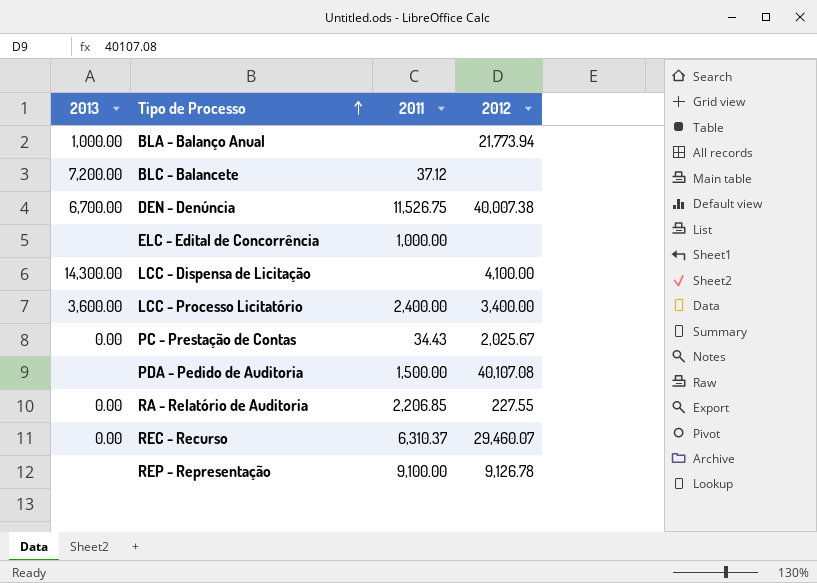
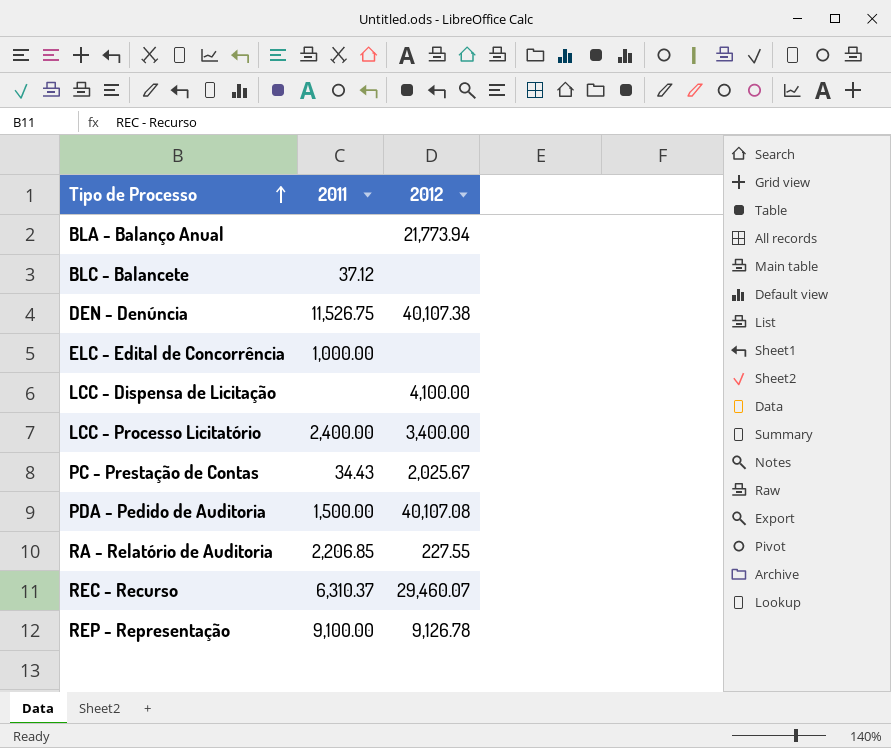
column 2013 | position: 1 -> none
DEN - Denúncia | 2012: 40,007.38 -> 40,107.38

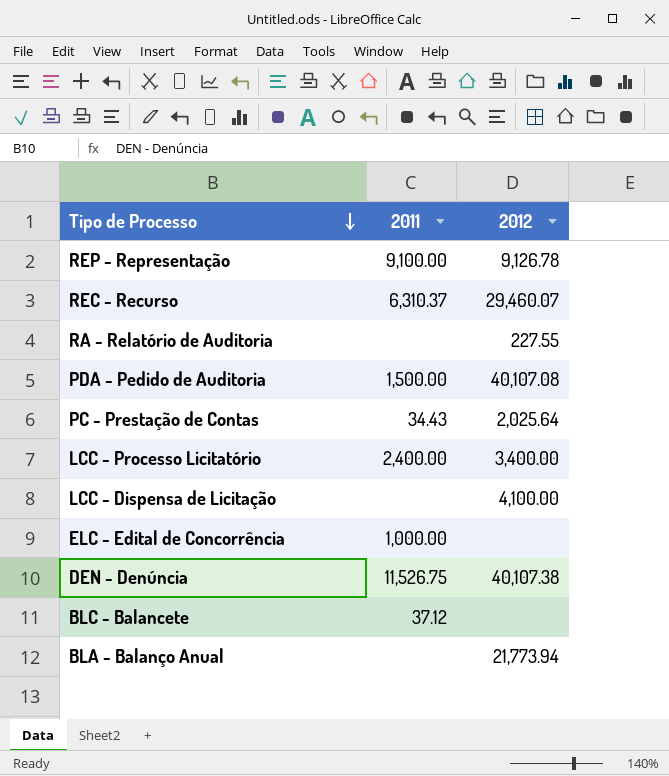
row order: Tipo de Processo ascending -> Tipo de Processo descending
RA - Relatório de Auditoria | 2011: 2,206.85 -> none
PC - Prestação de Contas | 2012: 2,025.67 -> 2,025.64

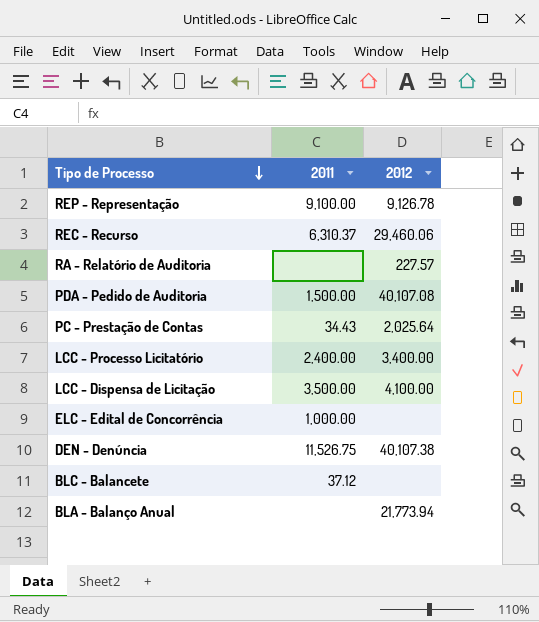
REC - Recurso | 2012: 29,460.07 -> 29,460.06
RA - Relatório de Auditoria | 2012: 227.55 -> 227.57
LCC - Dispensa de Licitação | 2011: none -> 3,500.00

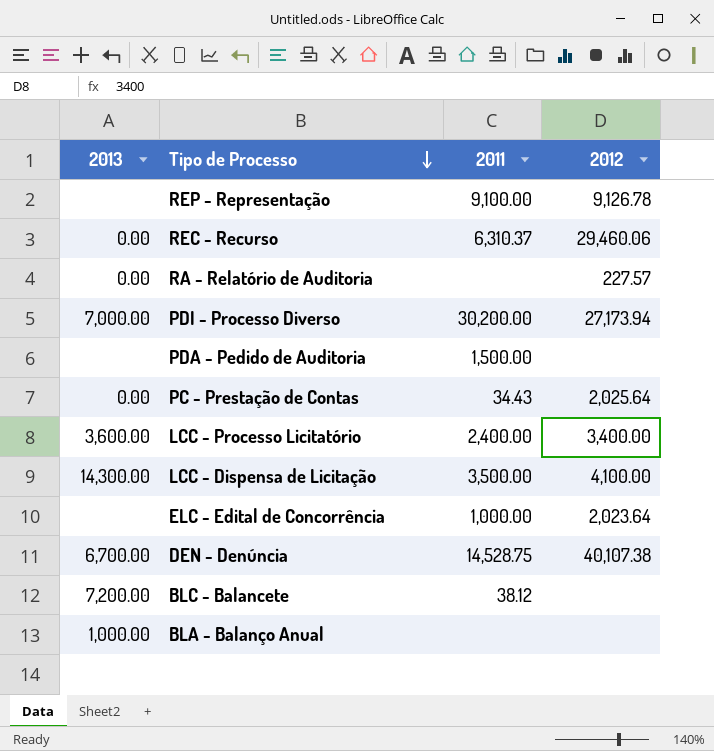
column 2013 | position: none -> 1
row PDI - Processo Diverso: none -> 7,000.00 | 30,200.00 | 27,173.94
PDA - Pedido de Auditoria | 2012: 40,107.08 -> none
ELC - Edital de Concorrência | 2012: none -> 2,023.64
DEN - Denúncia | 2011: 11,526.75 -> 14,528.75
BLC - Balancete | 2011: 37.12 -> 38.12
BLA - Balanço Anual | 2012: 21,773.94 -> none

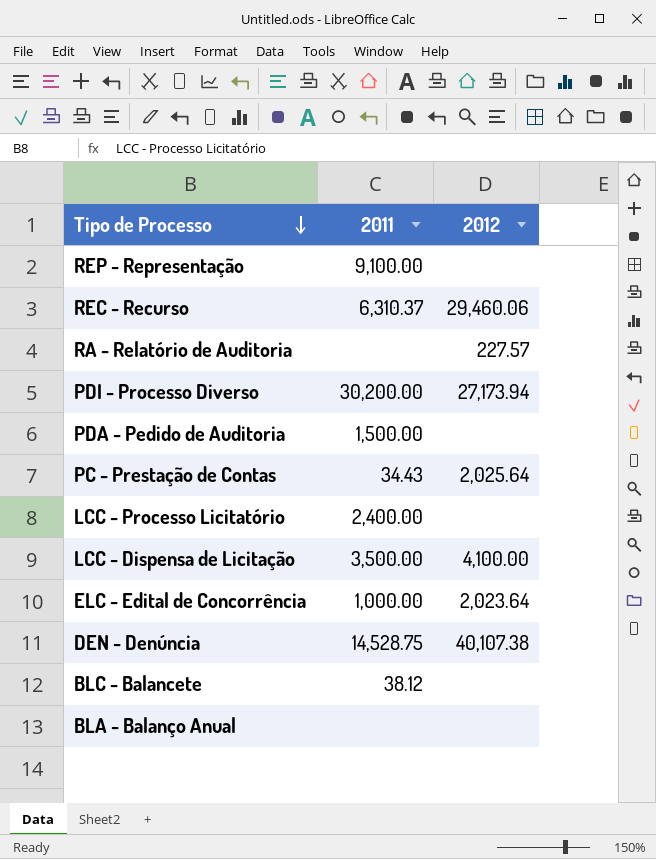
column 2013 | position: 1 -> none
REP - Representação | 2012: 9,126.78 -> none
LCC - Processo Licitatório | 2012: 3,400.00 -> none

